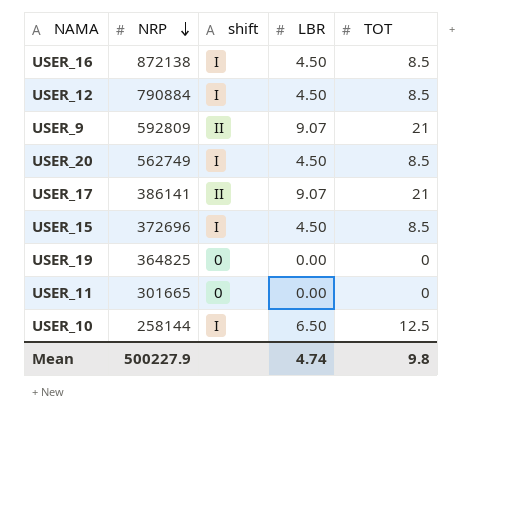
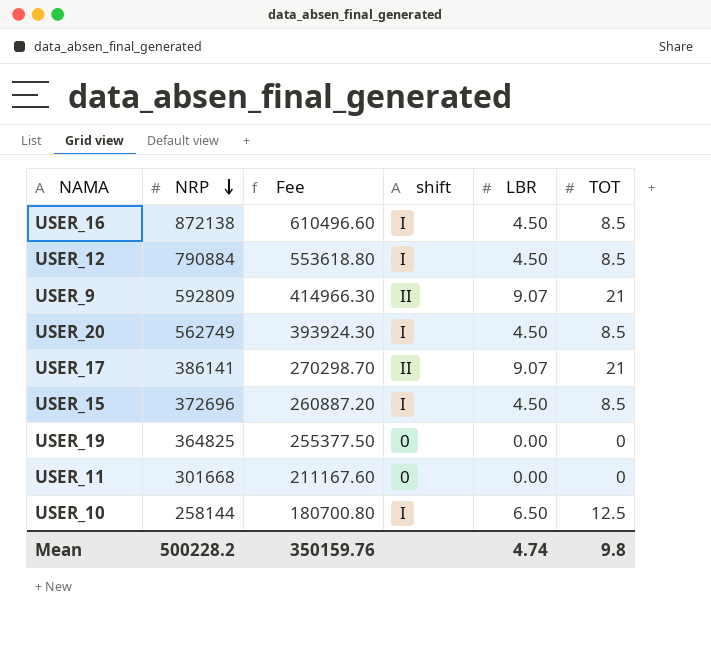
column Fee | formula: none -> [NRP] * 0.7
USER_11 | NRP: 301665 -> 301668
Mean | NRP: 500227.9 -> 500228.2

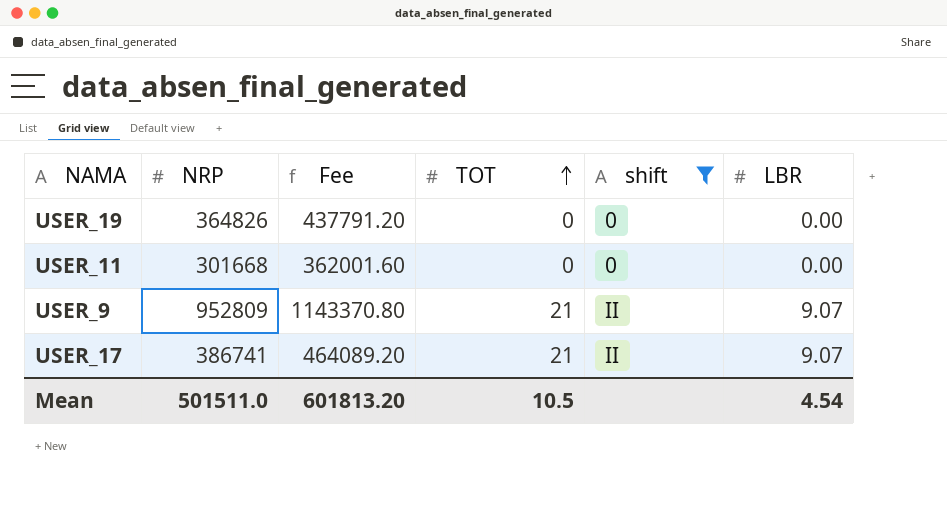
filter: none -> shift != I
row order: NRP descending -> TOT ascending
column Fee | formula: [NRP] * 0.7 -> [NRP] * 1.2
column TOT | position: 6 -> 4
USER_19 | NRP: 364825 -> 364826
USER_9 | NRP: 592809 -> 952809
USER_17 | NRP: 386141 -> 386741
Mean | NRP: 500228.2 -> 501511.0
Mean | Fee: 350159.76 -> 601813.20
Mean | TOT: 9.8 -> 10.5
Mean | LBR: 4.74 -> 4.54

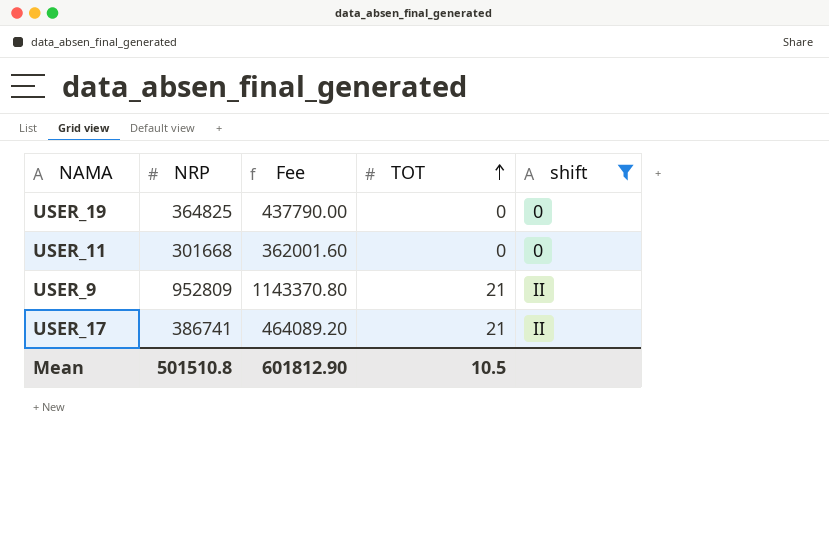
column LBR | position: 6 -> none
USER_19 | NRP: 364826 -> 364825
USER_19 | Fee: 437791.20 -> 437790.00
Mean | NRP: 501511.0 -> 501510.8
Mean | Fee: 601813.20 -> 601812.90

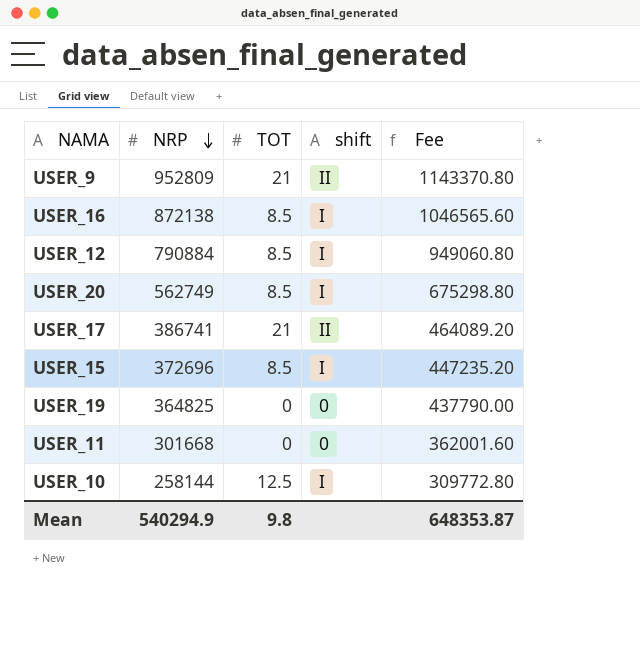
filter: shift != I -> none
row order: TOT ascending -> NRP descending
column Fee | position: 3 -> 5
Mean | NRP: 501510.8 -> 540294.9
Mean | TOT: 10.5 -> 9.8
Mean | Fee: 601812.90 -> 648353.87

